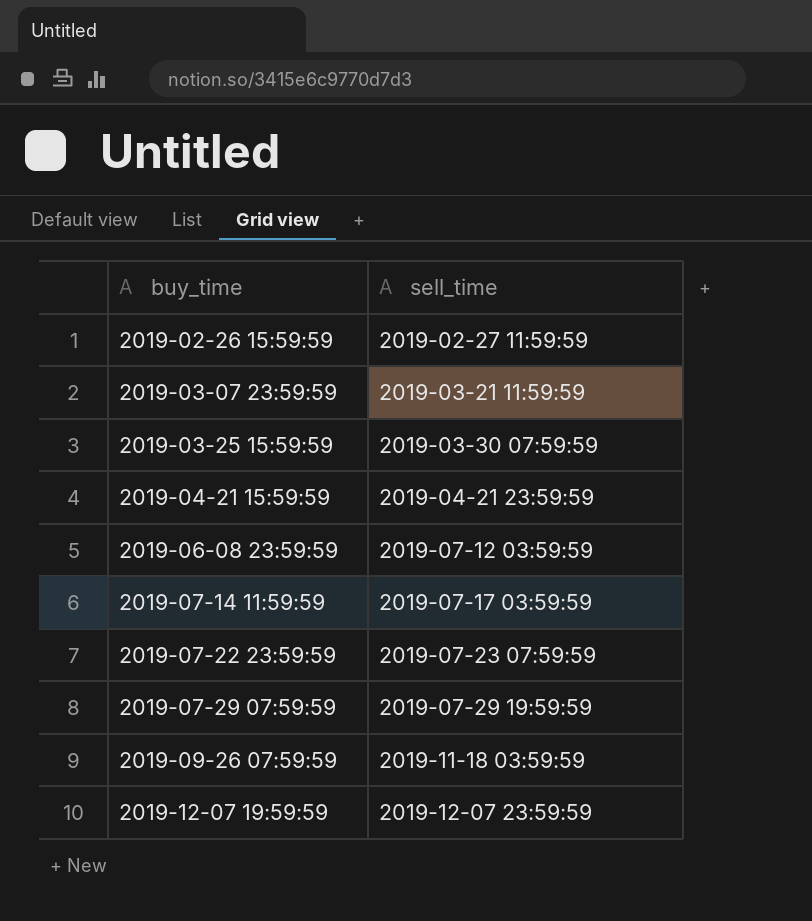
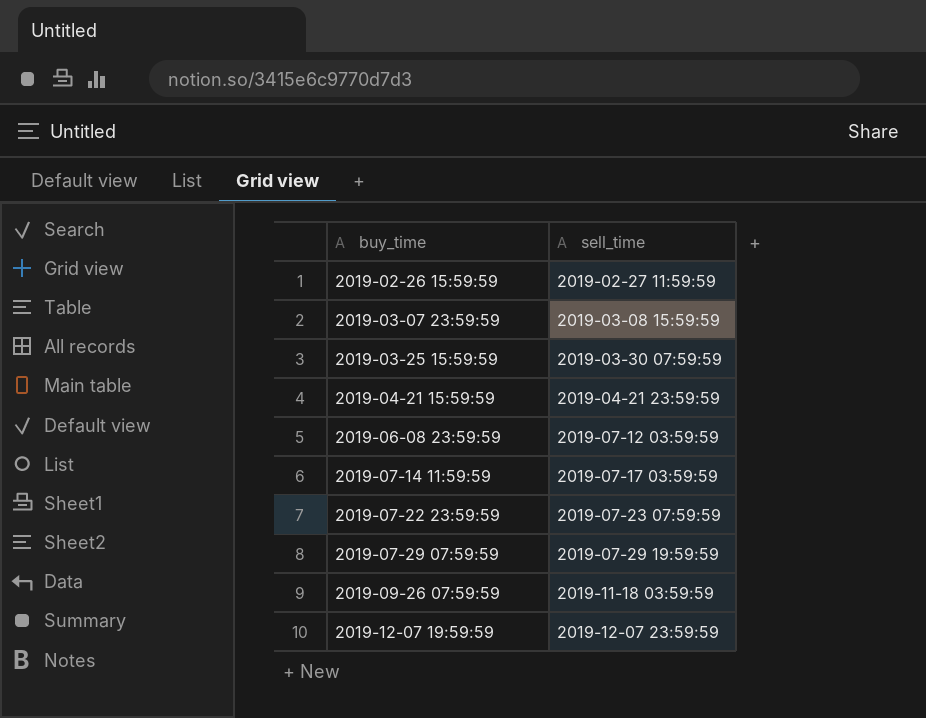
2019-03-07 23:59:59 | sell_time: 2019-03-21 11:59:59 -> 2019-03-08 15:59:59

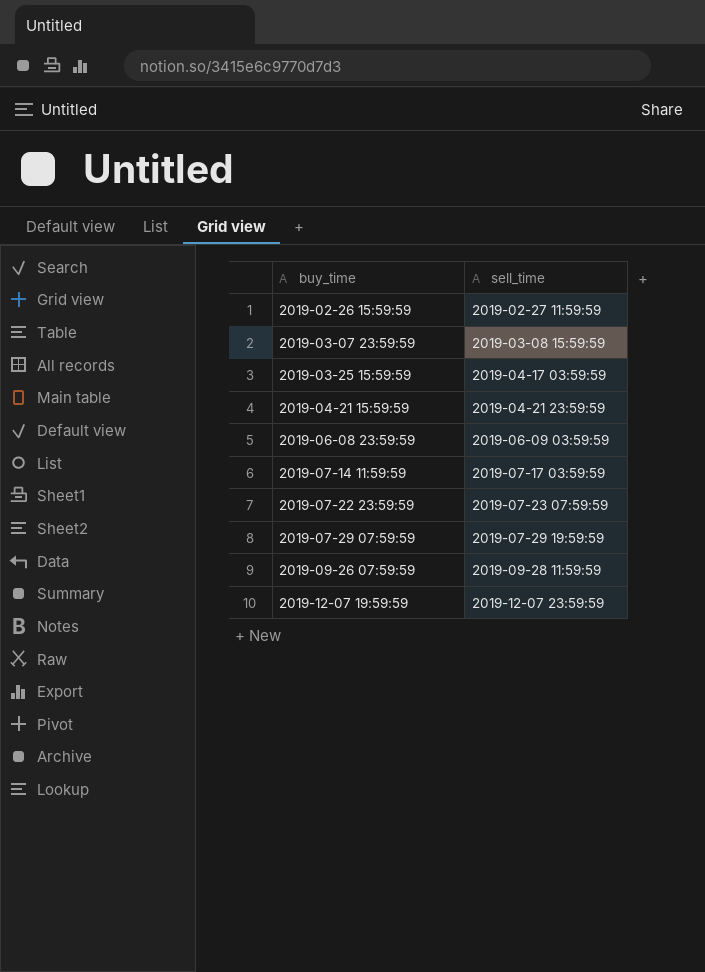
2019-03-25 15:59:59 | sell_time: 2019-03-30 07:59:59 -> 2019-04-17 03:59:59
2019-06-08 23:59:59 | sell_time: 2019-07-12 03:59:59 -> 2019-06-09 03:59:59
2019-09-26 07:59:59 | sell_time: 2019-11-18 03:59:59 -> 2019-09-28 11:59:59

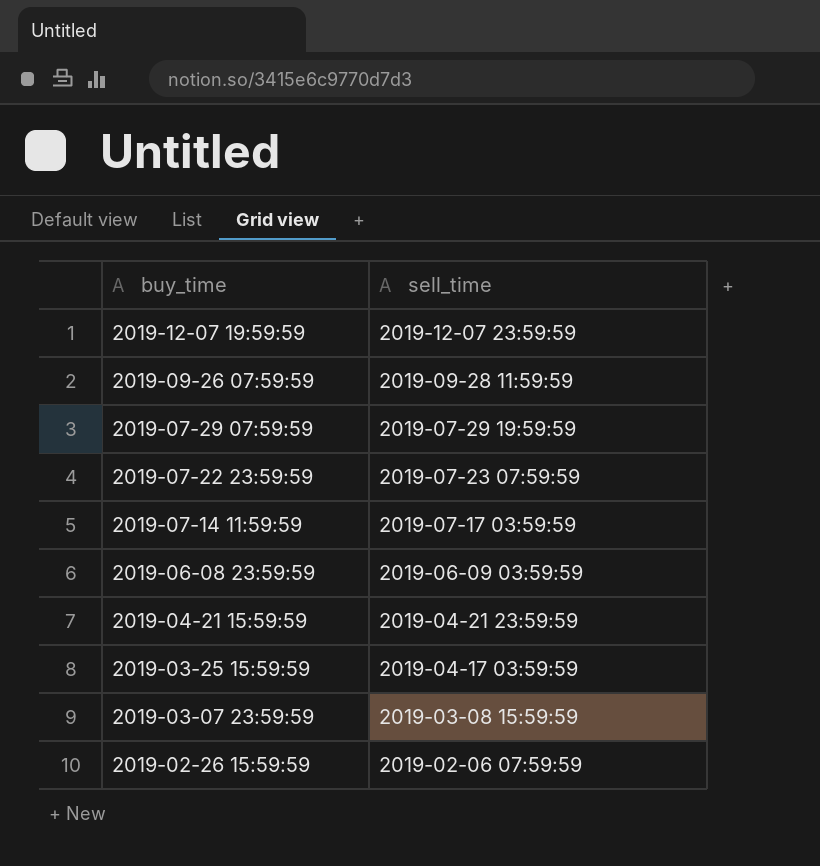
row order: buy_time ascending -> buy_time descending
2019-02-26 15:59:59 | sell_time: 2019-02-27 11:59:59 -> 2019-02-06 07:59:59

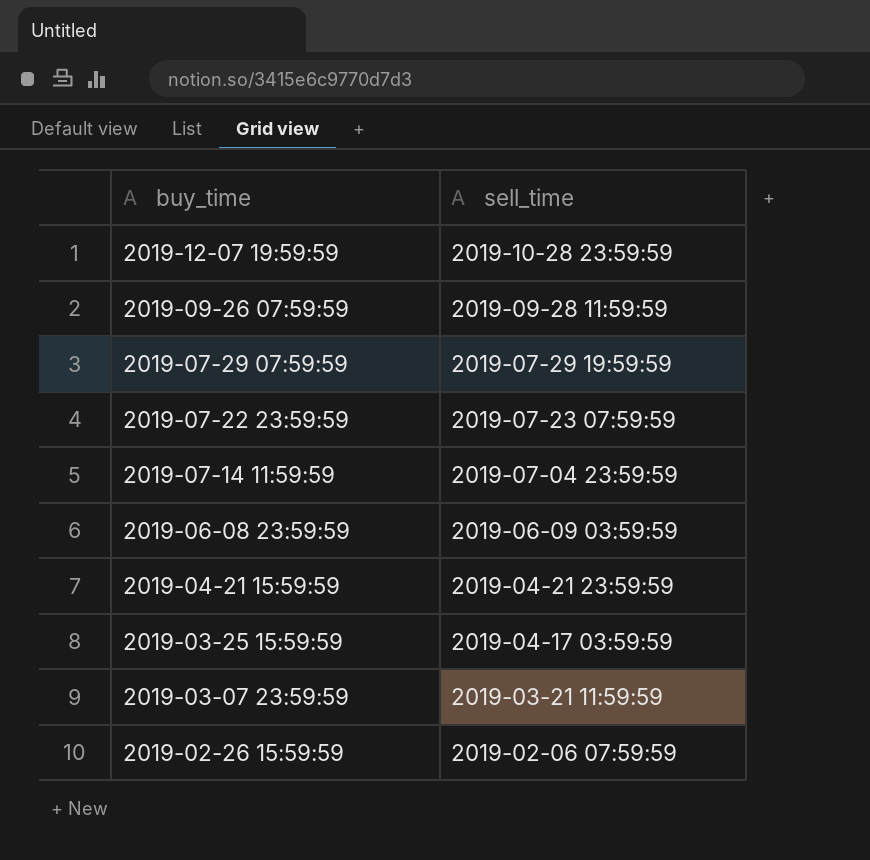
2019-12-07 19:59:59 | sell_time: 2019-12-07 23:59:59 -> 2019-10-28 23:59:59
2019-07-14 11:59:59 | sell_time: 2019-07-17 03:59:59 -> 2019-07-04 23:59:59
2019-03-07 23:59:59 | sell_time: 2019-03-08 15:59:59 -> 2019-03-21 11:59:59

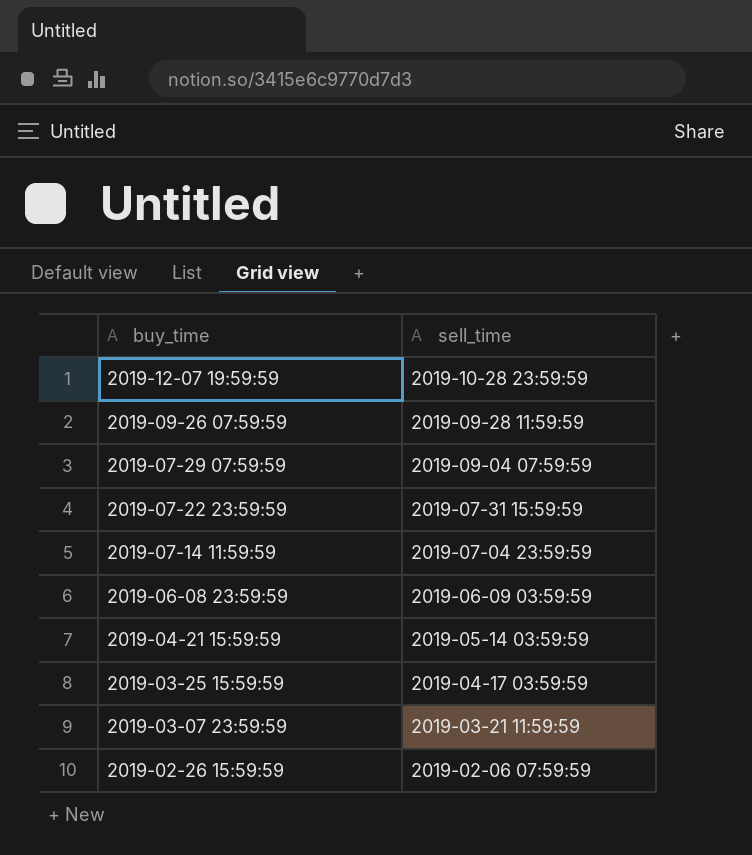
2019-07-29 07:59:59 | sell_time: 2019-07-29 19:59:59 -> 2019-09-04 07:59:59
2019-07-22 23:59:59 | sell_time: 2019-07-23 07:59:59 -> 2019-07-31 15:59:59
2019-04-21 15:59:59 | sell_time: 2019-04-21 23:59:59 -> 2019-05-14 03:59:59

